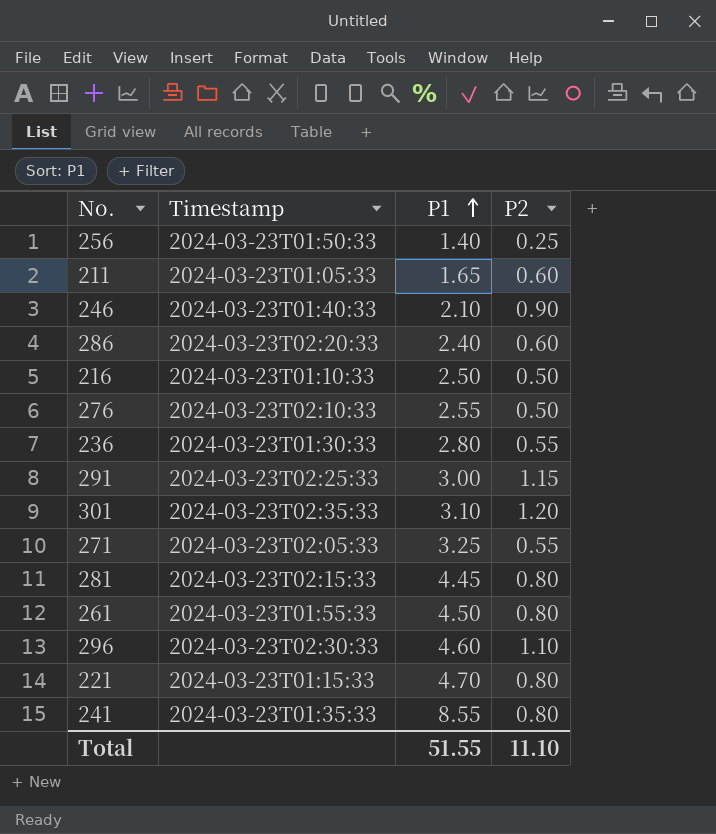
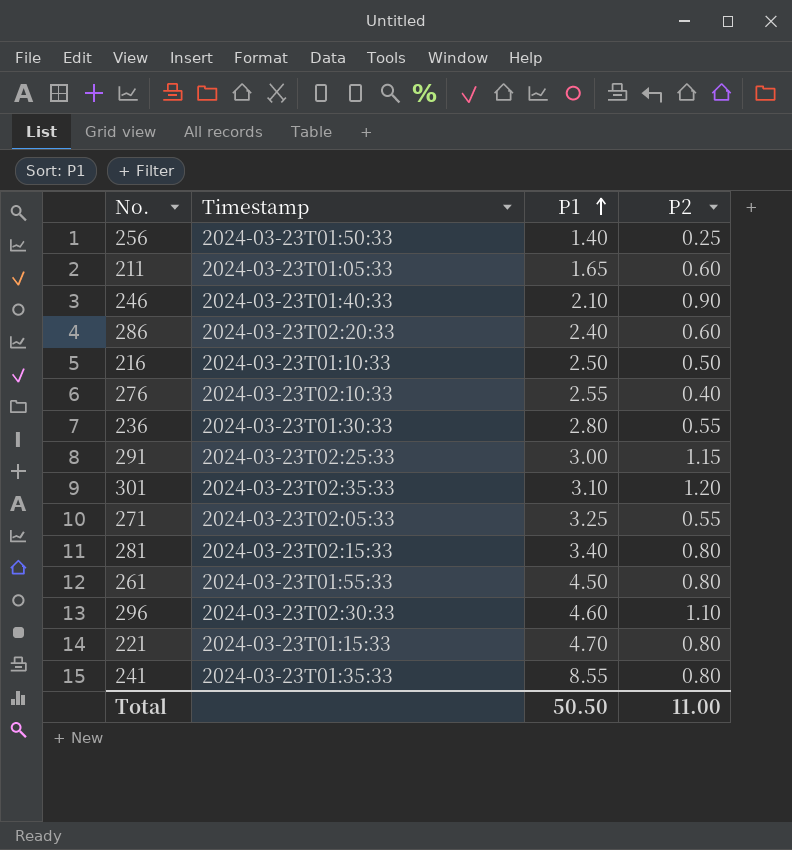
276 | P2: 0.50 -> 0.40
281 | P1: 4.45 -> 3.40
Total | P1: 51.55 -> 50.50
Total | P2: 11.10 -> 11.00

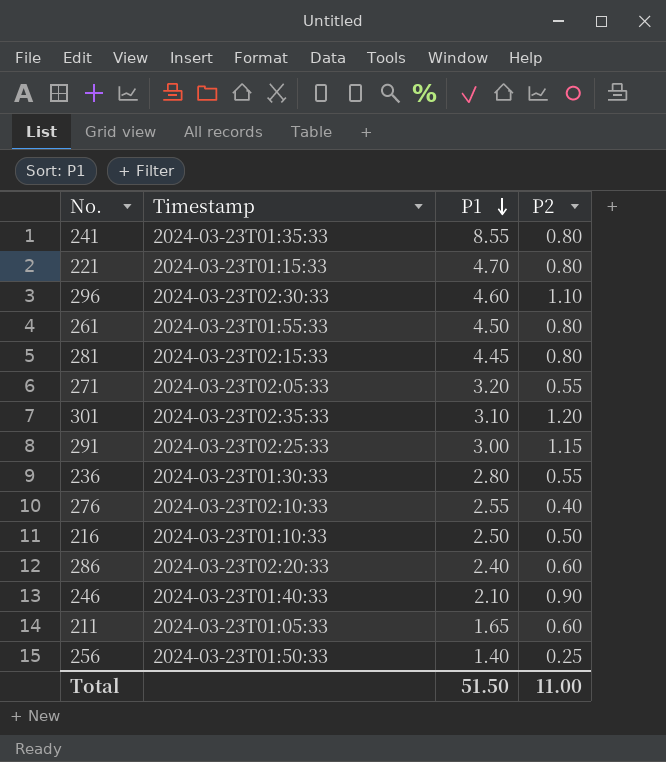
row order: P1 ascending -> P1 descending
281 | P1: 3.40 -> 4.45
271 | P1: 3.25 -> 3.20
Total | P1: 50.50 -> 51.50

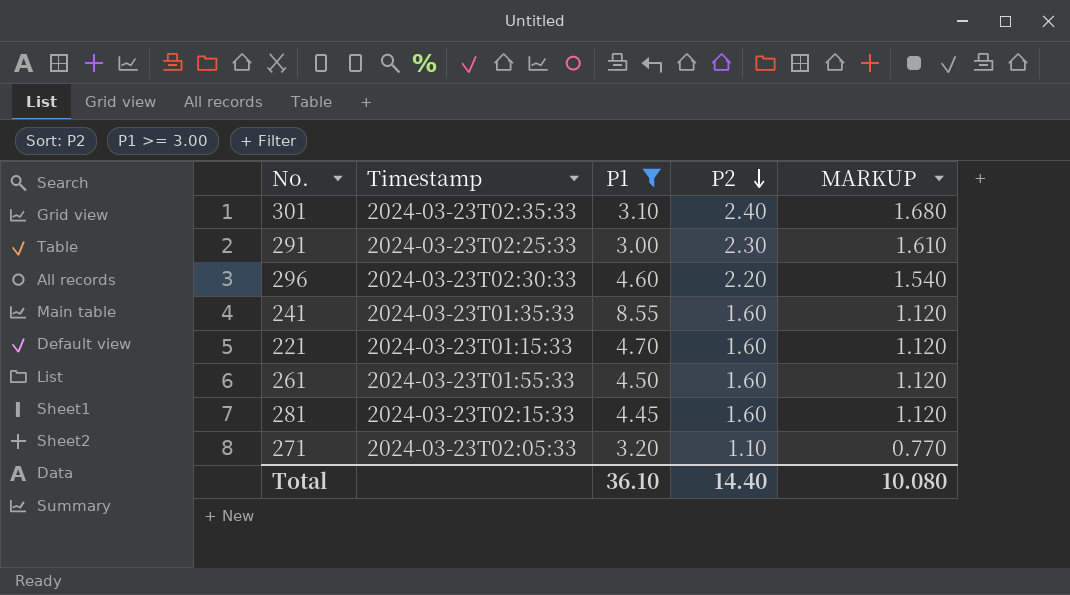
filter: none -> P1 >= 3.00
row order: P1 descending -> P2 descending
column MARKUP | formula: none -> [P2] * 0.7
301 | P2: 1.20 -> 2.40
291 | P2: 1.15 -> 2.30
296 | P2: 1.10 -> 2.20
241 | P2: 0.80 -> 1.60
221 | P2: 0.80 -> 1.60
261 | P2: 0.80 -> 1.60
281 | P2: 0.80 -> 1.60
271 | P2: 0.55 -> 1.10
Total | P1: 51.50 -> 36.10
Total | P2: 11.00 -> 14.40

